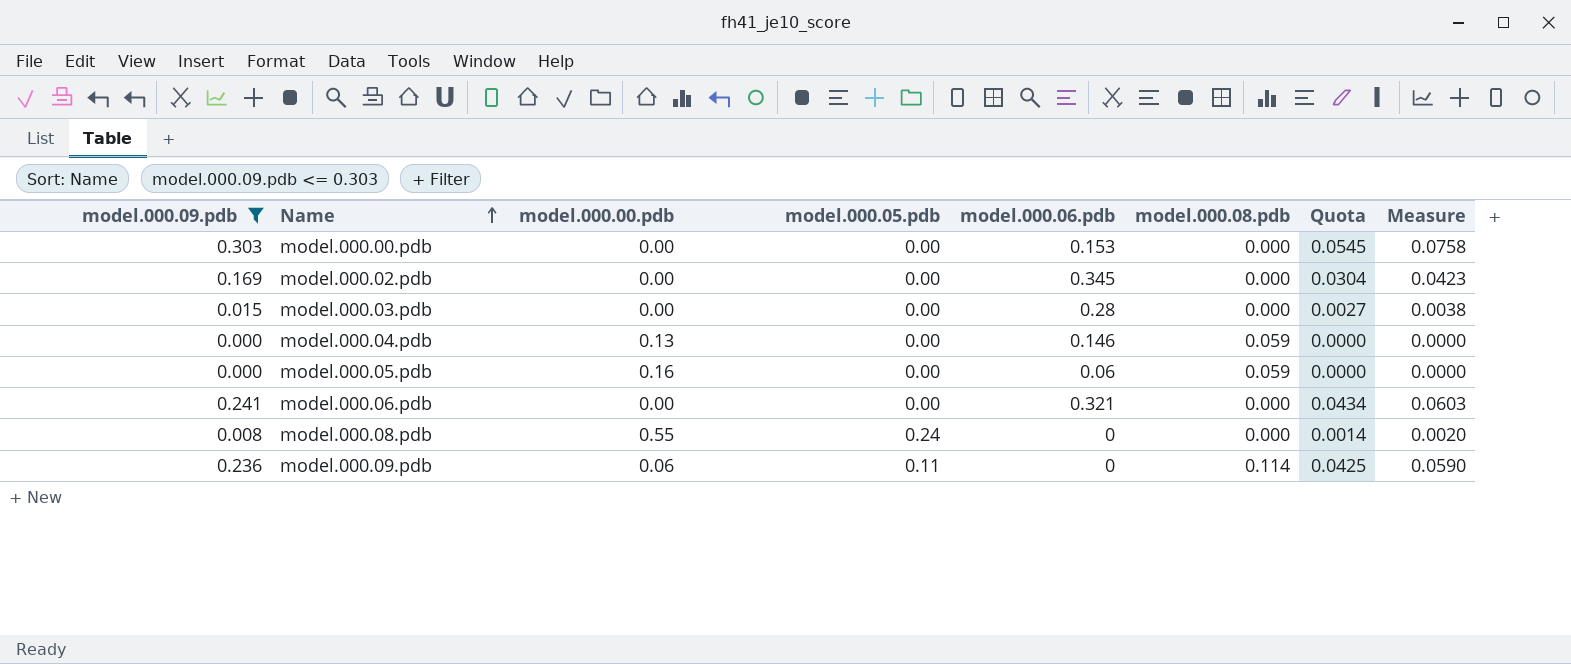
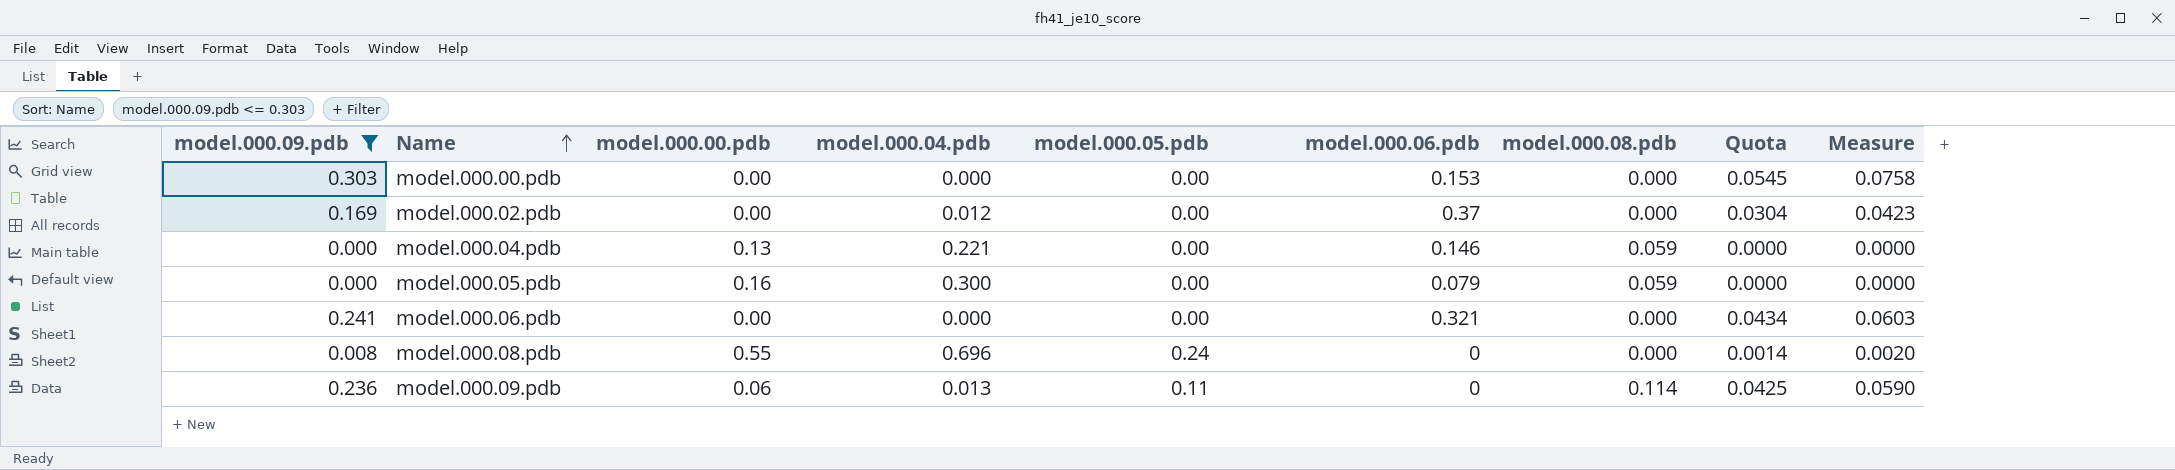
column model.000.04.pdb | position: none -> 4
row model.000.03.pdb: 0.015 | 0.00 | 0.00 | 0.28 | 0.000 | 0.0027 | 0.0038 -> none
model.000.02.pdb | model.000.06.pdb: 0.345 -> 0.37
model.000.05.pdb | model.000.06.pdb: 0.06 -> 0.079

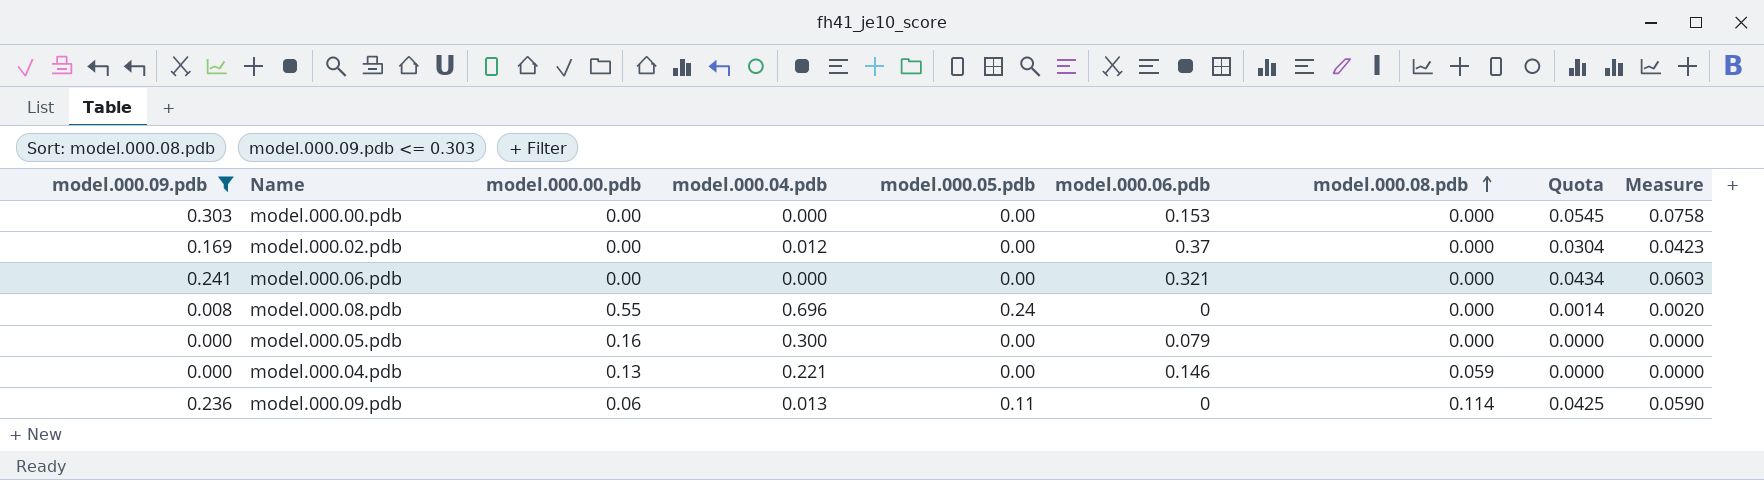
row order: Name ascending -> model.000.08.pdb ascending
model.000.05.pdb | model.000.08.pdb: 0.059 -> 0.000

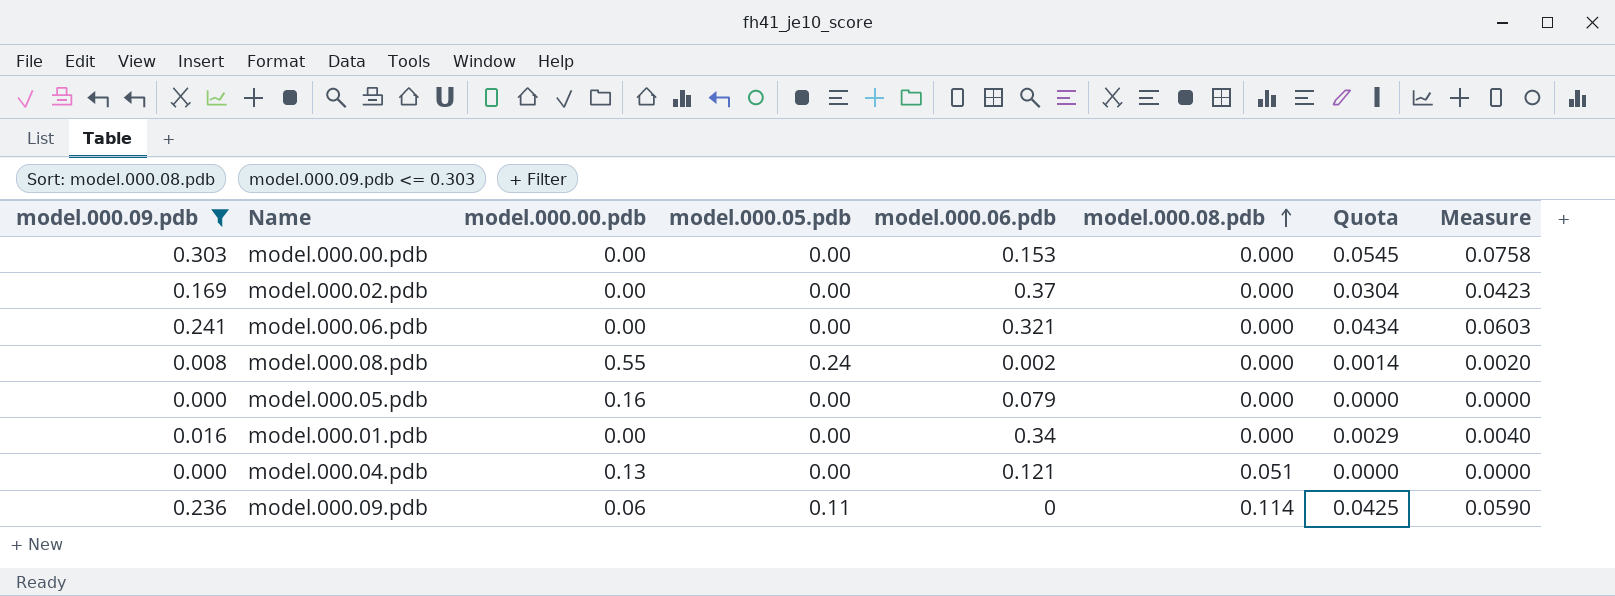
column model.000.04.pdb | position: 4 -> none
model.000.08.pdb | model.000.06.pdb: 0 -> 0.002
row model.000.01.pdb: none -> 0.016 | 0.00 | 0.00 | 0.34 | 0.000 | 0.0029 | 0.0040
model.000.04.pdb | model.000.06.pdb: 0.146 -> 0.121
model.000.04.pdb | model.000.08.pdb: 0.059 -> 0.051

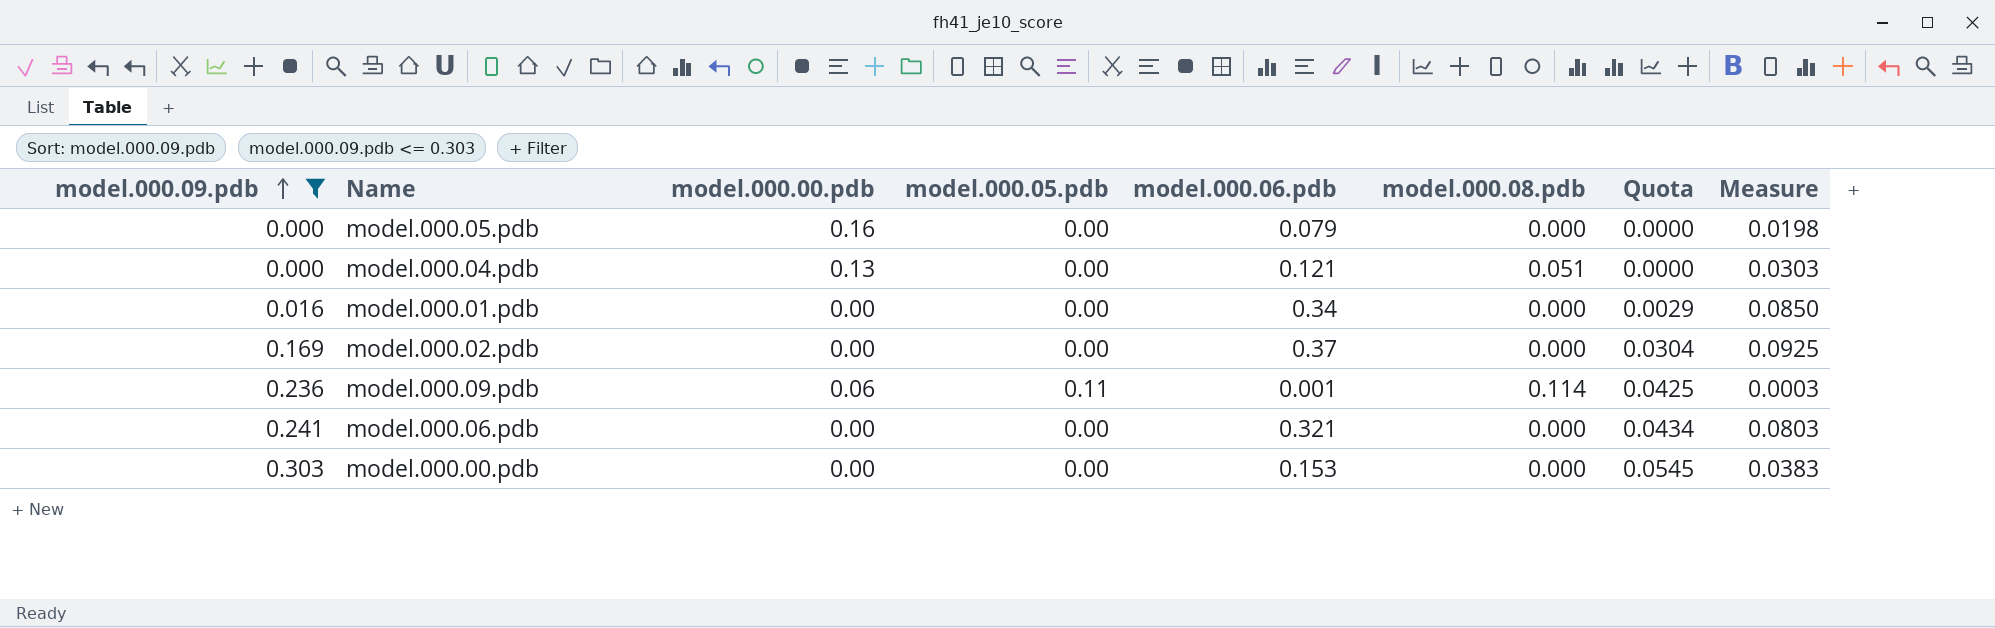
row order: model.000.08.pdb ascending -> model.000.09.pdb ascending
column Measure | formula: [model.000.09.pdb] * 0.25 -> [model.000.06.pdb] * 0.25
row model.000.08.pdb: 0.008 | 0.55 | 0.24 | 0.002 | 0.000 | 0.0014 | 0.0020 -> none
model.000.09.pdb | model.000.06.pdb: 0 -> 0.001

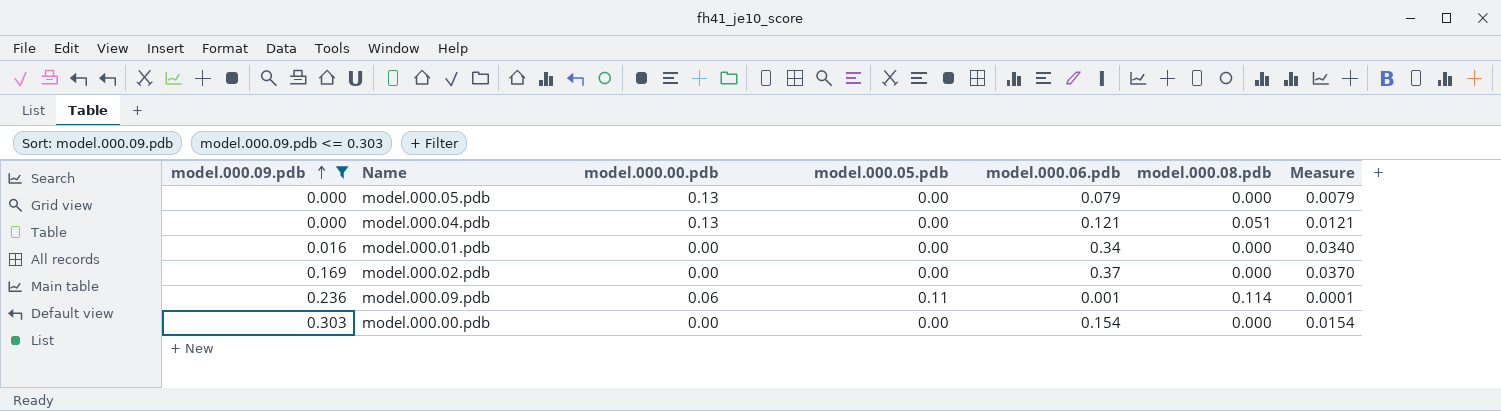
column Quota | formula: [model.000.09.pdb] * 0.18 -> none
column Measure | formula: [model.000.06.pdb] * 0.25 -> [model.000.06.pdb] * 0.1
row model.000.06.pdb: 0.241 | 0.00 | 0.00 | 0.321 | 0.000 | 0.0434 | 0.0803 -> none
model.000.05.pdb | model.000.00.pdb: 0.16 -> 0.13
model.000.00.pdb | model.000.06.pdb: 0.153 -> 0.154

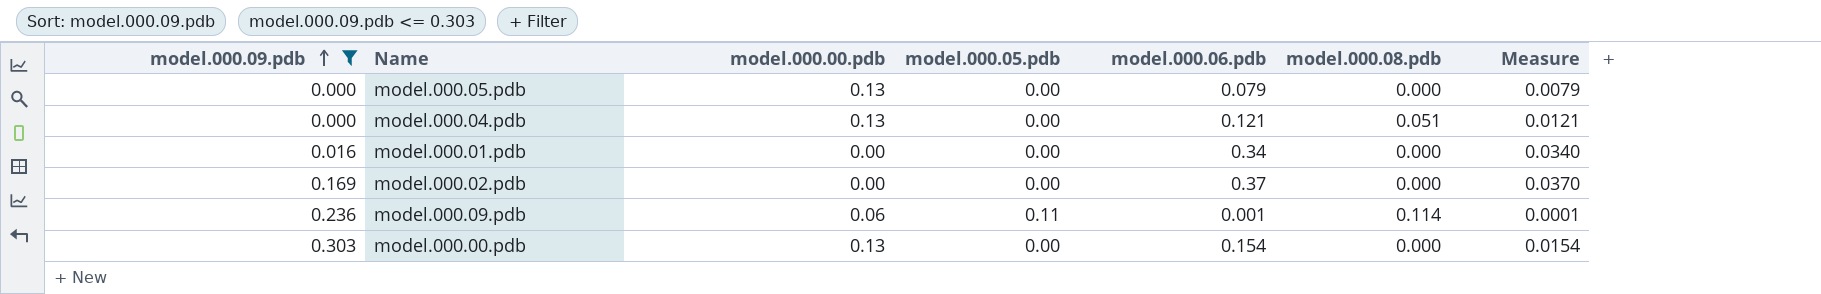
model.000.00.pdb | model.000.00.pdb: 0.00 -> 0.13

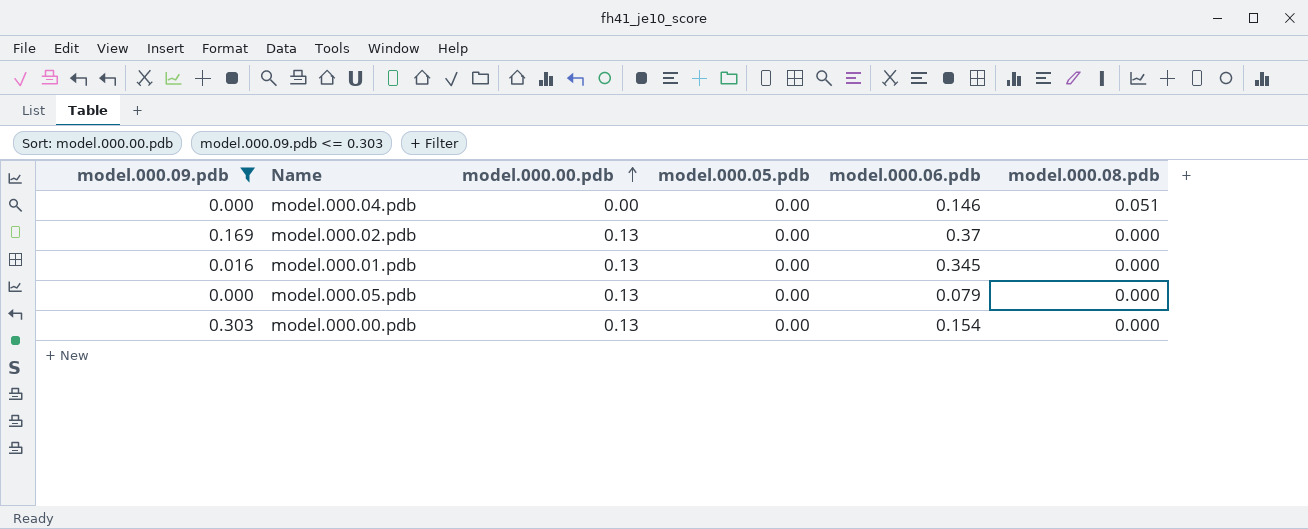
row order: model.000.09.pdb ascending -> model.000.00.pdb ascending
column Measure | formula: [model.000.06.pdb] * 0.1 -> none
row model.000.09.pdb: 0.236 | 0.06 | 0.11 | 0.001 | 0.114 | 0.0001 -> none
model.000.04.pdb | model.000.00.pdb: 0.13 -> 0.00
model.000.04.pdb | model.000.06.pdb: 0.121 -> 0.146
model.000.02.pdb | model.000.00.pdb: 0.00 -> 0.13
model.000.01.pdb | model.000.00.pdb: 0.00 -> 0.13
model.000.01.pdb | model.000.06.pdb: 0.34 -> 0.345

